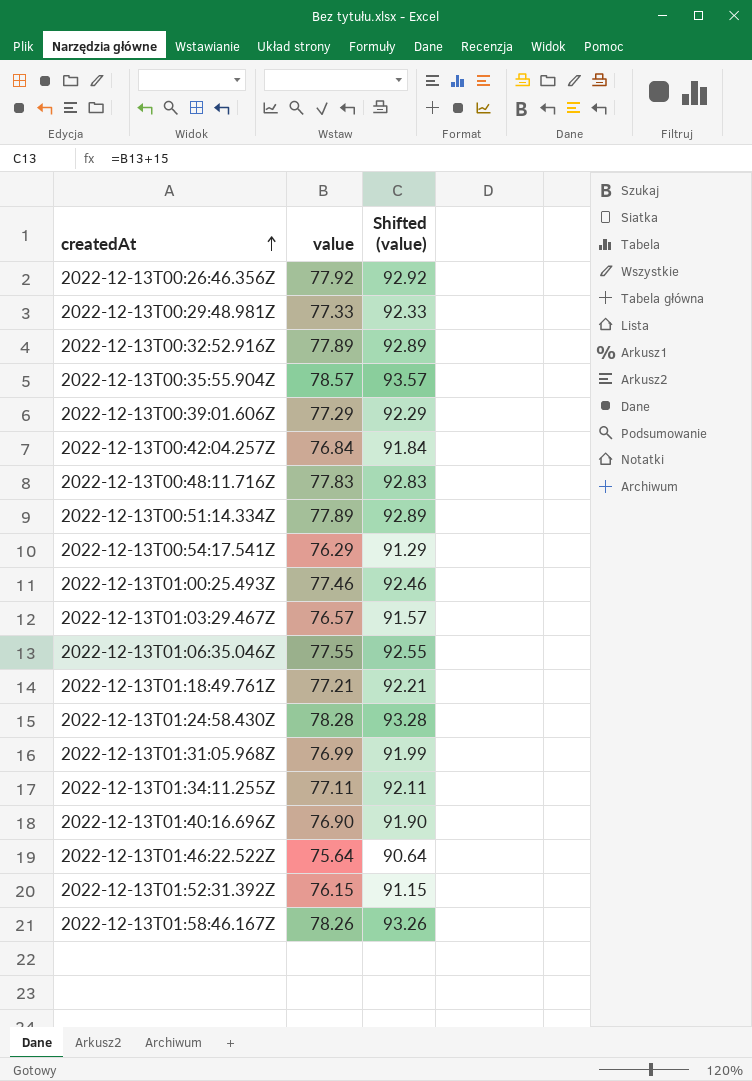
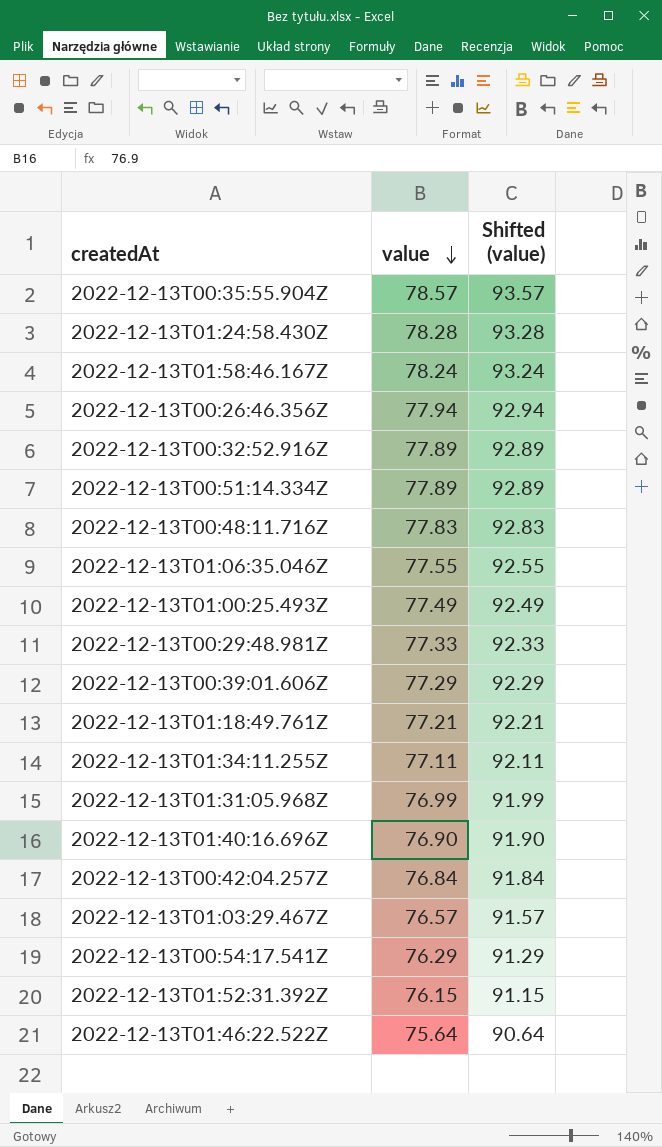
row order: createdAt ascending -> value descending
2022-12-13T01:58:46.167Z | value: 78.26 -> 78.24
2022-12-13T01:58:46.167Z | Shifted (value): 93.26 -> 93.24
2022-12-13T00:26:46.356Z | value: 77.92 -> 77.94
2022-12-13T00:26:46.356Z | Shifted (value): 92.92 -> 92.94
2022-12-13T01:00:25.493Z | value: 77.46 -> 77.49
2022-12-13T01:00:25.493Z | Shifted (value): 92.46 -> 92.49

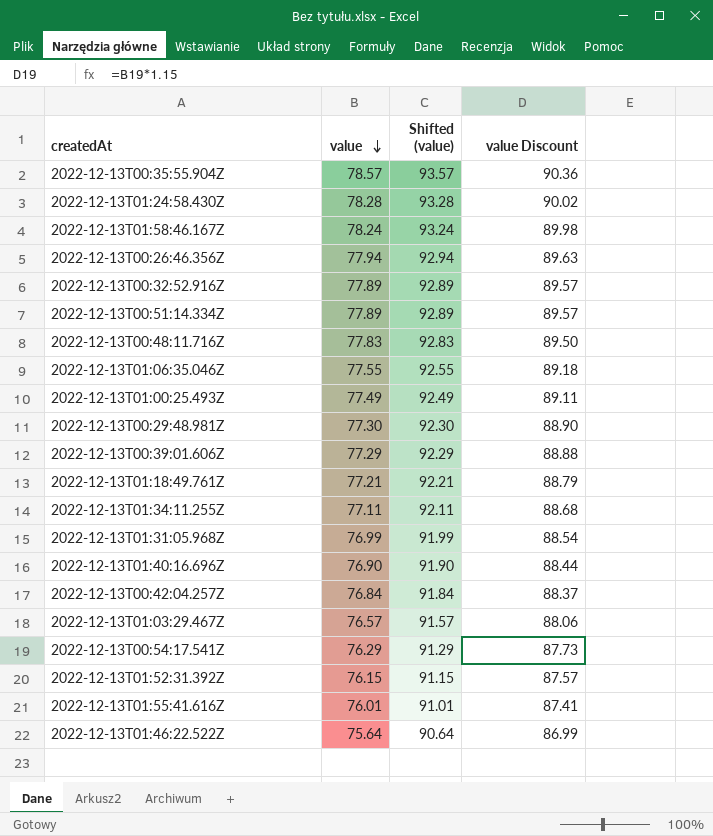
column value Discount | formula: none -> [value] * 1.15
2022-12-13T00:29:48.981Z | value: 77.33 -> 77.30
2022-12-13T00:29:48.981Z | Shifted (value): 92.33 -> 92.30
row 2022-12-13T01:55:41.616Z: none -> 76.01 | 91.01 | 87.41

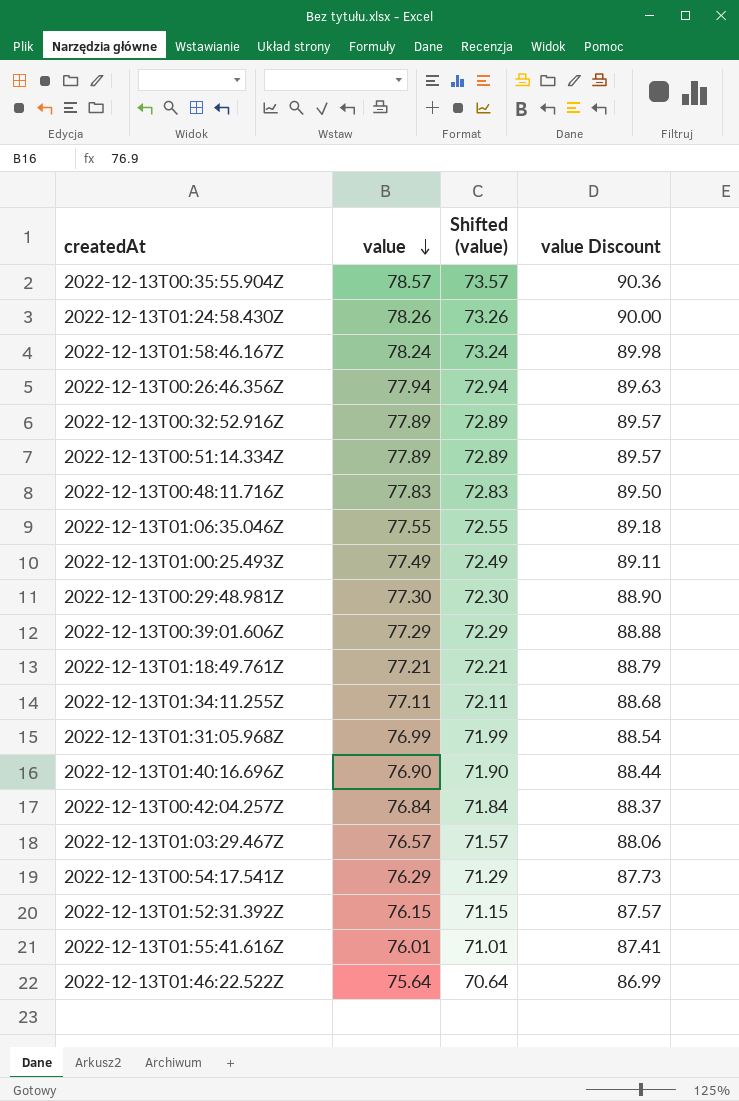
column Shifted (value) | formula: [value] + 15 -> [value] - 5
2022-12-13T01:24:58.430Z | value: 78.28 -> 78.26
2022-12-13T01:24:58.430Z | value Discount: 90.02 -> 90.00

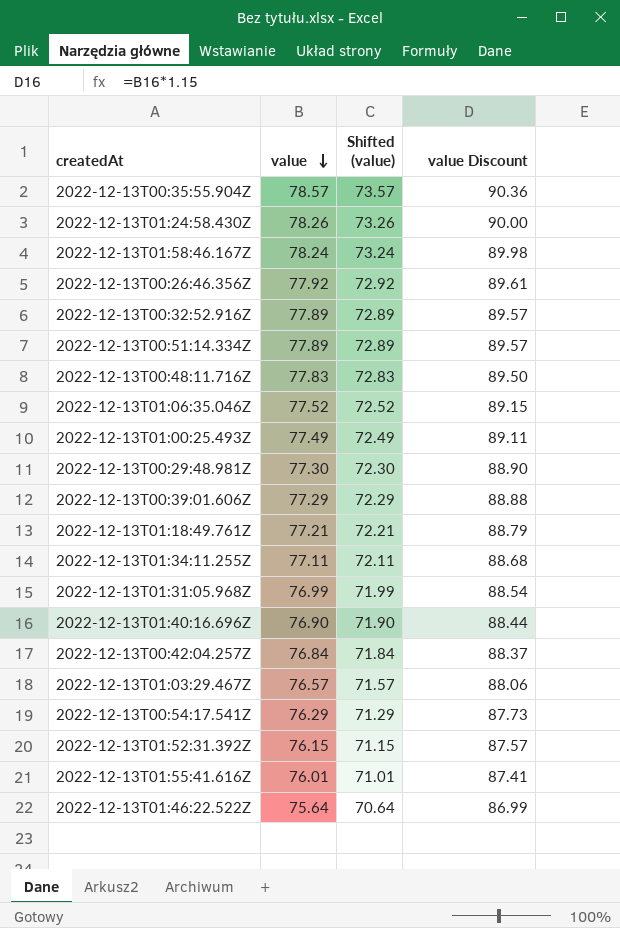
2022-12-13T00:26:46.356Z | value: 77.94 -> 77.92
2022-12-13T00:26:46.356Z | Shifted (value): 72.94 -> 72.92
2022-12-13T00:26:46.356Z | value Discount: 89.63 -> 89.61
2022-12-13T01:06:35.046Z | value: 77.55 -> 77.52
2022-12-13T01:06:35.046Z | Shifted (value): 72.55 -> 72.52
2022-12-13T01:06:35.046Z | value Discount: 89.18 -> 89.15

